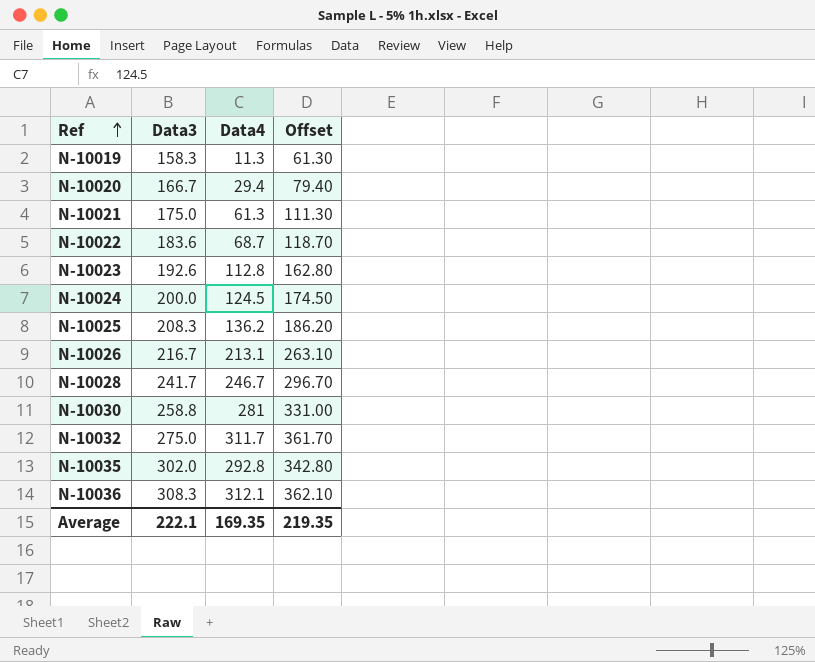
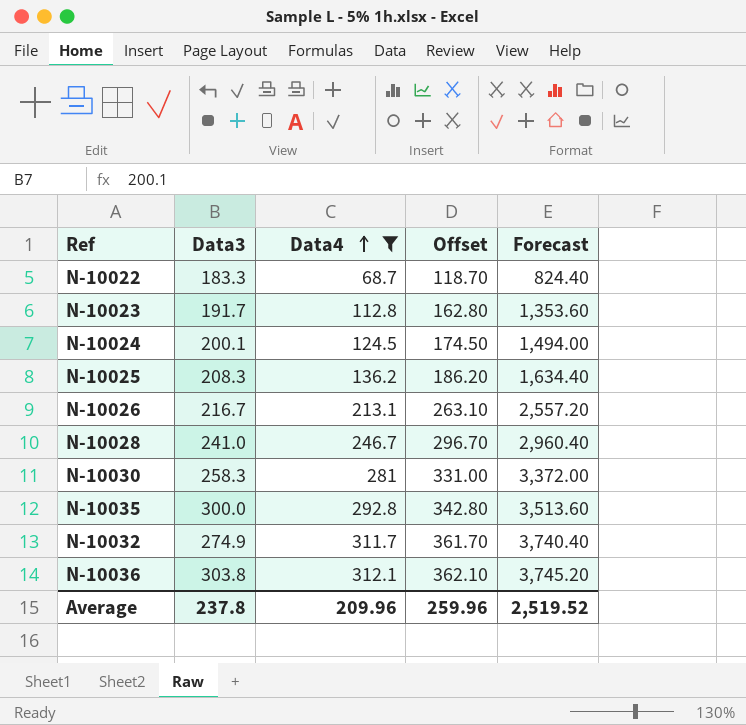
filter: none -> Data4 >= 68.7
row order: Ref ascending -> Data4 ascending
column Forecast | formula: none -> [Data4] * 12
N-10022 | Data3: 183.6 -> 183.3
N-10023 | Data3: 192.6 -> 191.7
N-10024 | Data3: 200.0 -> 200.1
N-10028 | Data3: 241.7 -> 241.0
N-10030 | Data3: 258.8 -> 258.3
N-10035 | Data3: 302.0 -> 300.0
N-10032 | Data3: 275.0 -> 274.9
N-10036 | Data3: 308.3 -> 303.8
Average | Data3: 222.1 -> 237.8
Average | Data4: 169.35 -> 209.96
Average | Offset: 219.35 -> 259.96

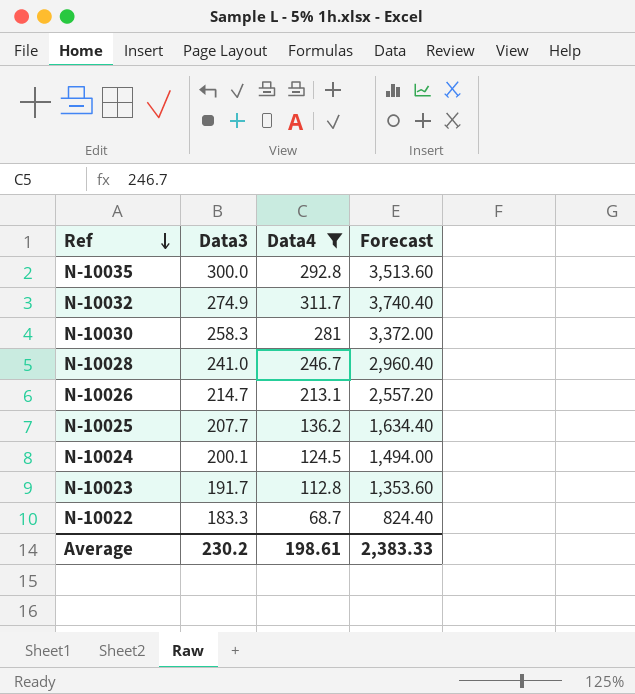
row order: Data4 ascending -> Ref descending
column Offset | formula: [Data4] + 50 -> none
row N-10036: 303.8 | 312.1 | 362.10 | 3,745.20 -> none
N-10026 | Data3: 216.7 -> 214.7
N-10025 | Data3: 208.3 -> 207.7
Average | Data3: 237.8 -> 230.2
Average | Data4: 209.96 -> 198.61
Average | Forecast: 2,519.52 -> 2,383.33

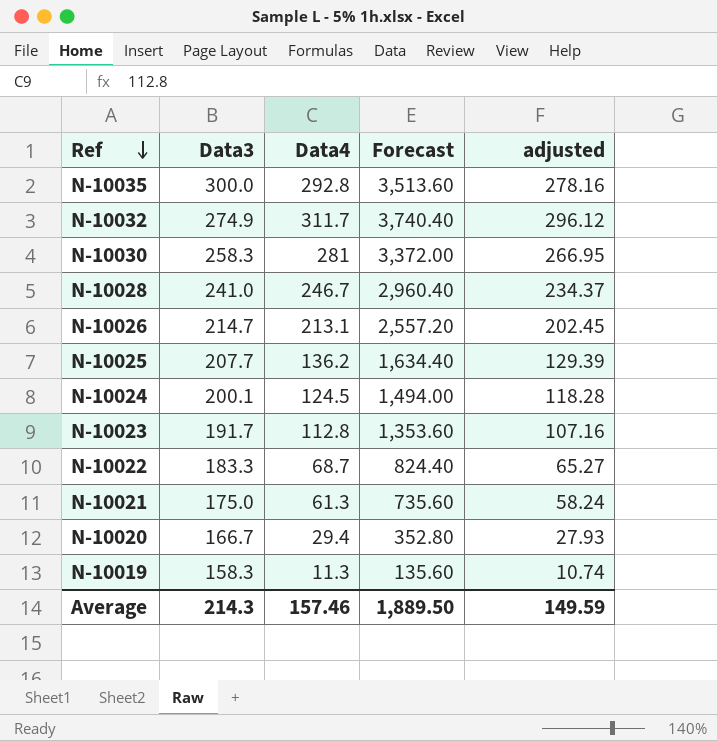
filter: Data4 >= 68.7 -> none
column adjusted | formula: none -> [Data4] * 0.95
Average | Data3: 230.2 -> 214.3
Average | Data4: 198.61 -> 157.46
Average | Forecast: 2,383.33 -> 1,889.50

